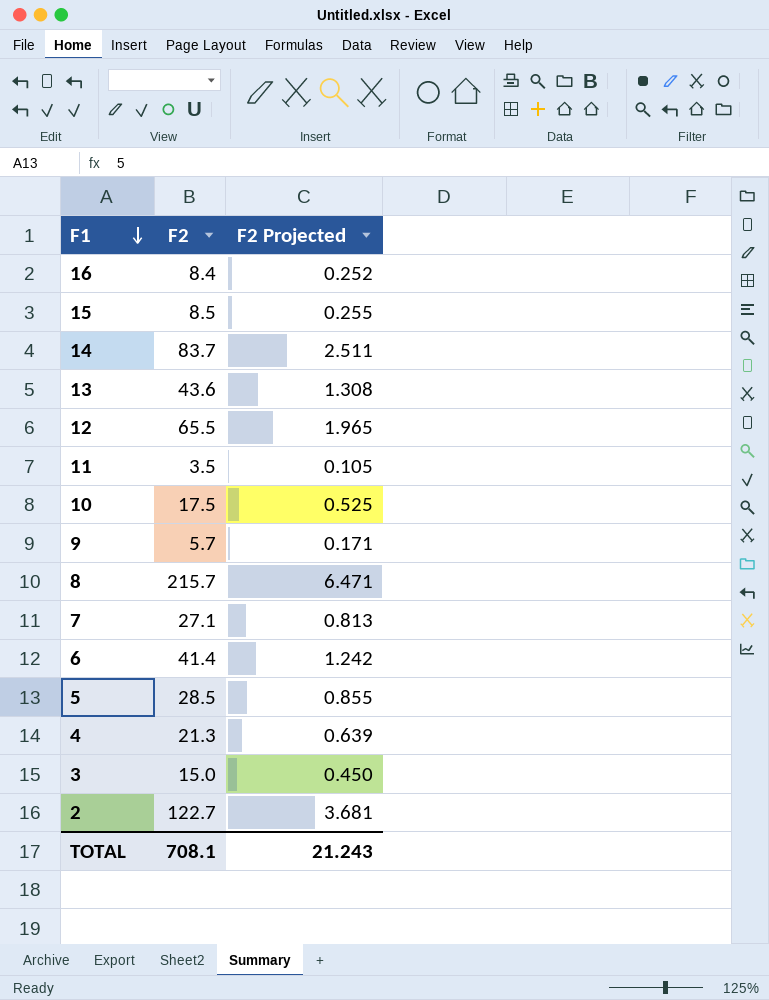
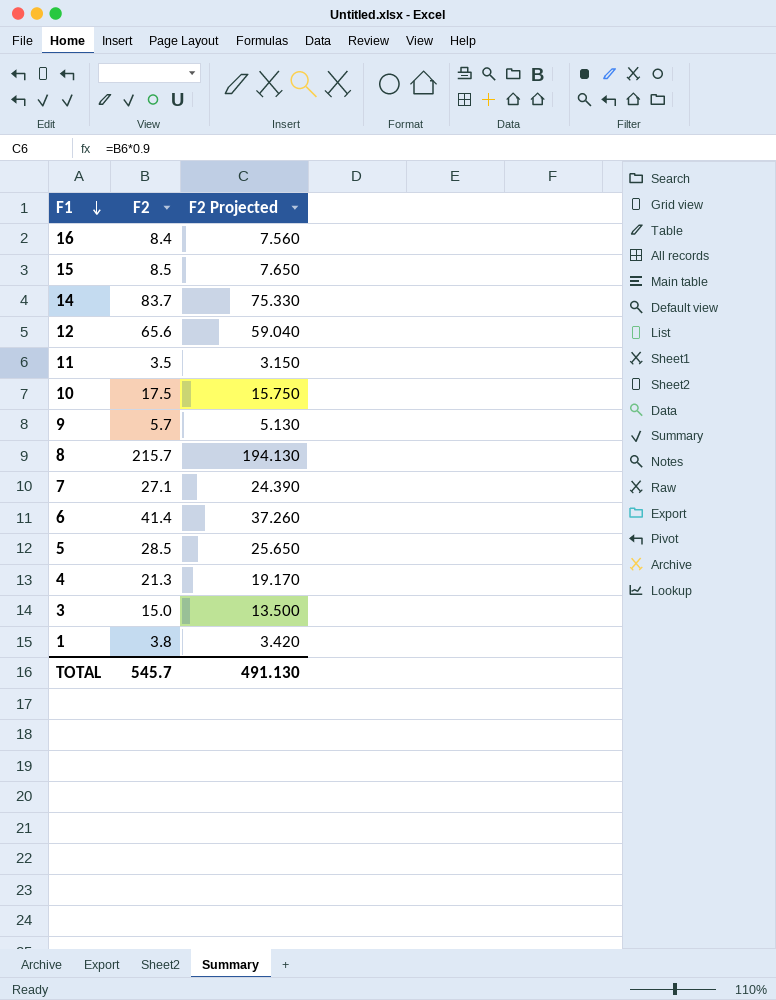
column F2 Projected | formula: [F2] * 0.03 -> [F2] * 0.9
row 13: 43.6 | 1.308 -> none
row 2: 122.7 | 3.681 -> none
12 | F2: 65.5 -> 65.6
row 1: none -> 3.8 | 3.420
TOTAL | F2: 708.1 -> 545.7
TOTAL | F2 Projected: 21.243 -> 491.130

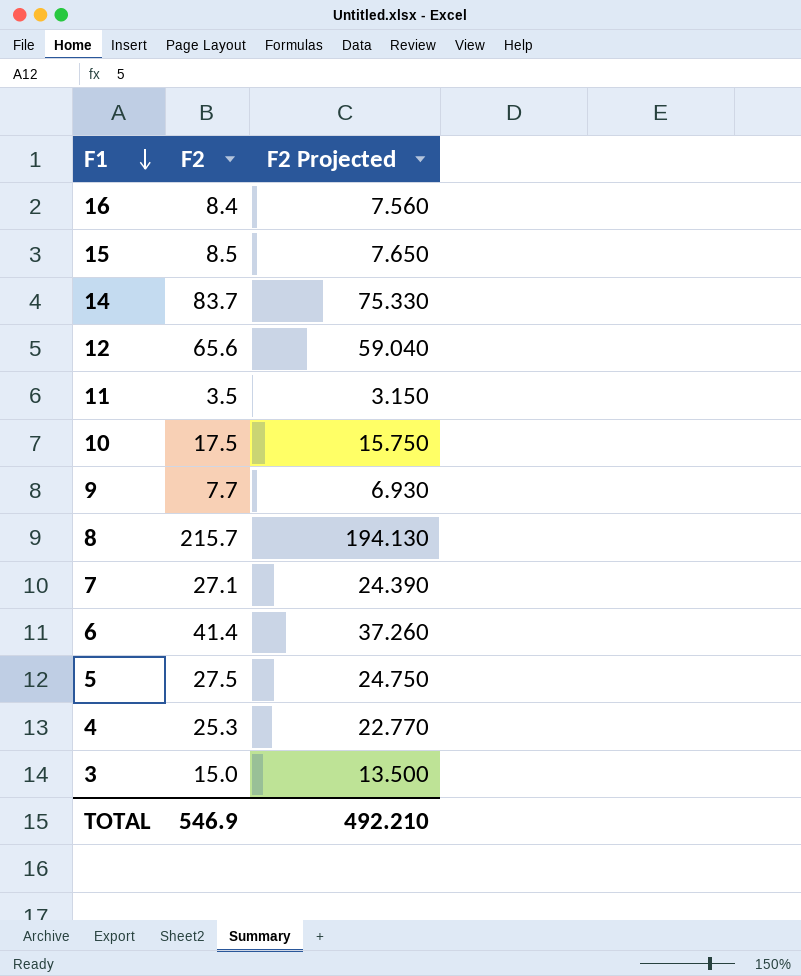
row 1: 3.8 | 3.420 -> none
9 | F2: 5.7 -> 7.7
9 | F2 Projected: 5.130 -> 6.930
5 | F2: 28.5 -> 27.5
5 | F2 Projected: 25.650 -> 24.750
4 | F2: 21.3 -> 25.3
4 | F2 Projected: 19.170 -> 22.770
TOTAL | F2: 545.7 -> 546.9
TOTAL | F2 Projected: 491.130 -> 492.210

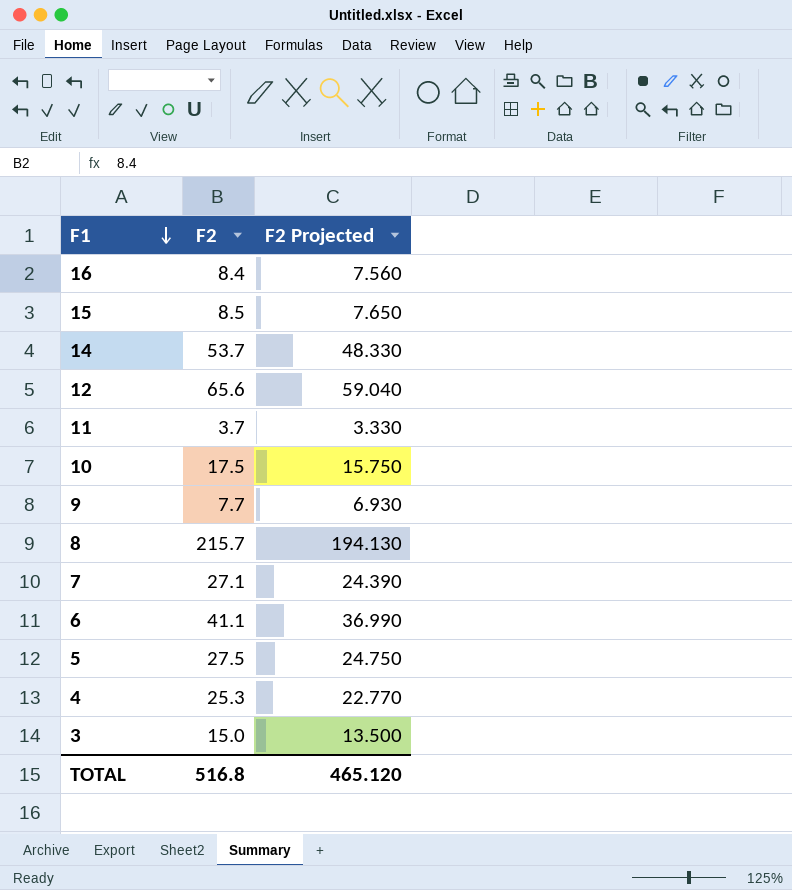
14 | F2: 83.7 -> 53.7
14 | F2 Projected: 75.330 -> 48.330
11 | F2: 3.5 -> 3.7
11 | F2 Projected: 3.150 -> 3.330
6 | F2: 41.4 -> 41.1
6 | F2 Projected: 37.260 -> 36.990
TOTAL | F2: 546.9 -> 516.8
TOTAL | F2 Projected: 492.210 -> 465.120

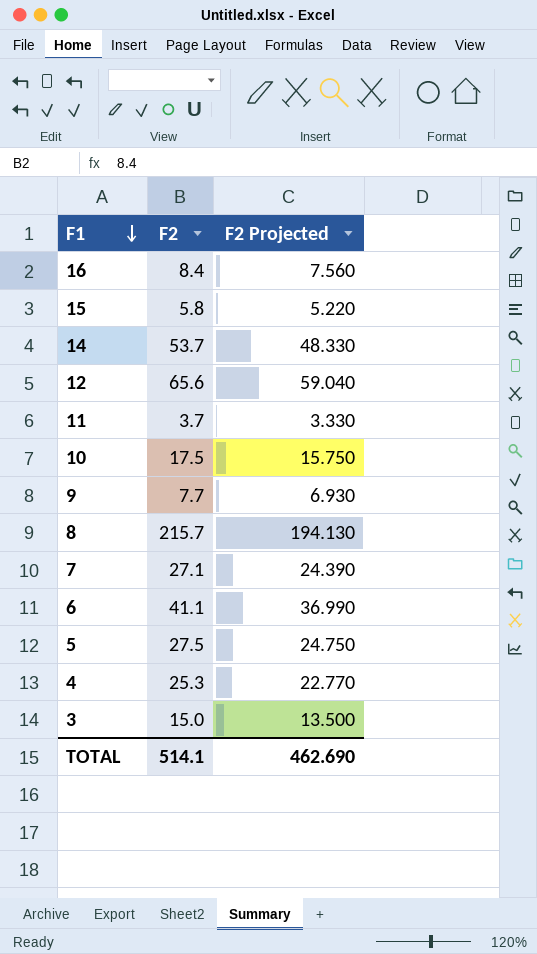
15 | F2: 8.5 -> 5.8
15 | F2 Projected: 7.650 -> 5.220
TOTAL | F2: 516.8 -> 514.1
TOTAL | F2 Projected: 465.120 -> 462.690

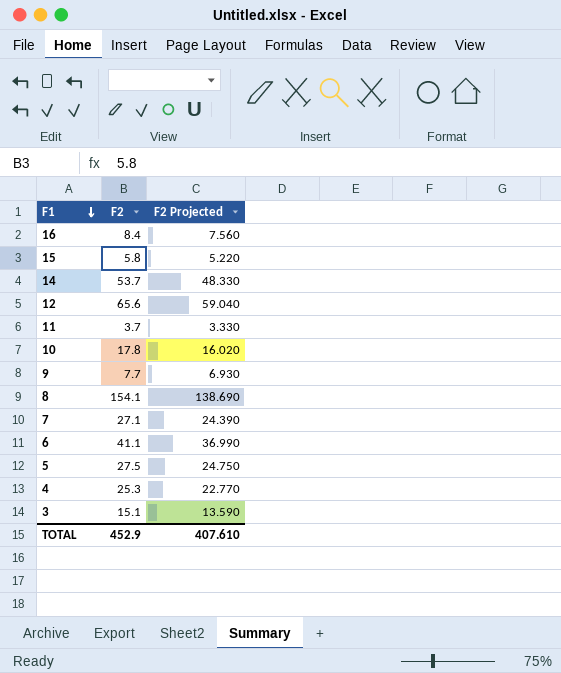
10 | F2: 17.5 -> 17.8
10 | F2 Projected: 15.750 -> 16.020
8 | F2: 215.7 -> 154.1
8 | F2 Projected: 194.130 -> 138.690
3 | F2: 15.0 -> 15.1
3 | F2 Projected: 13.500 -> 13.590
TOTAL | F2: 514.1 -> 452.9
TOTAL | F2 Projected: 462.690 -> 407.610

